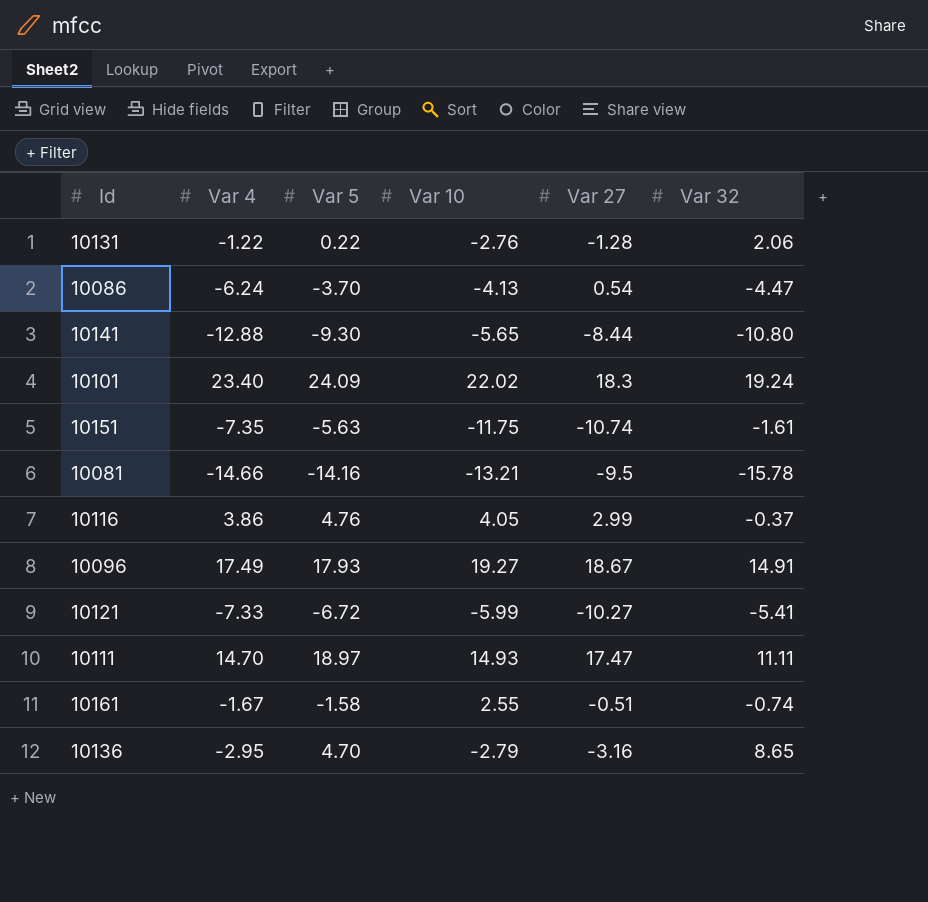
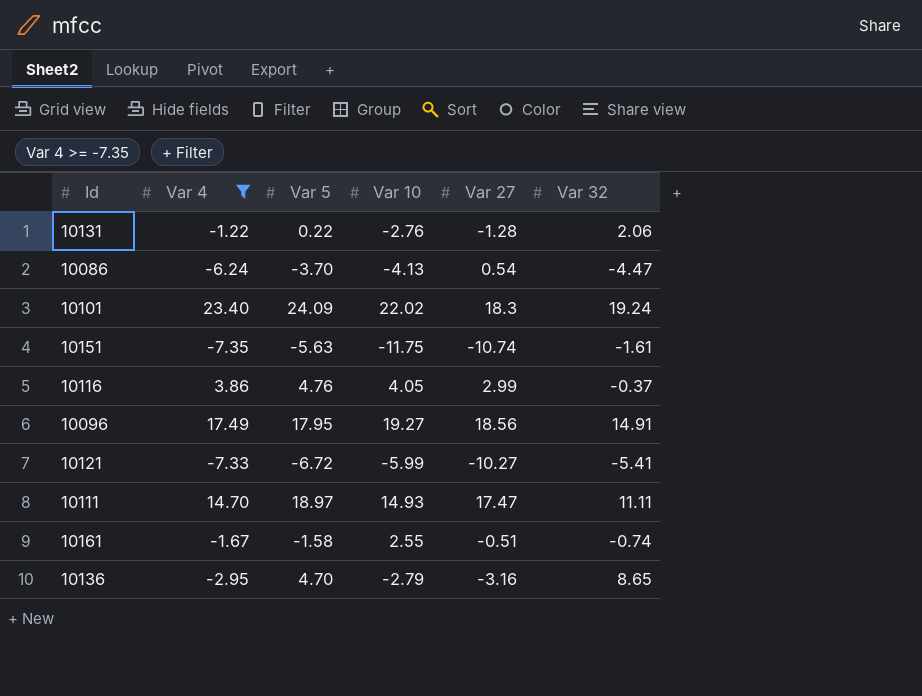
filter: none -> Var 4 >= -7.35
10096 | Var 5: 17.93 -> 17.95
10096 | Var 27: 18.67 -> 18.56

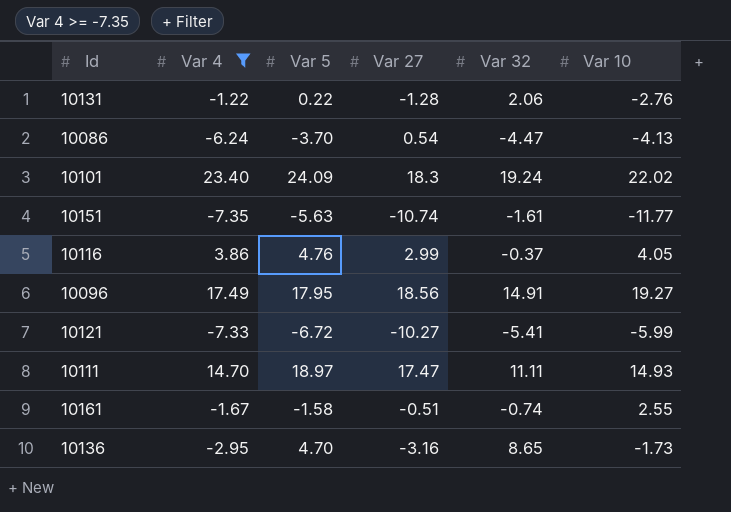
column Var 10 | position: 4 -> 6
10151 | Var 10: -11.75 -> -11.77
10136 | Var 10: -2.79 -> -1.73

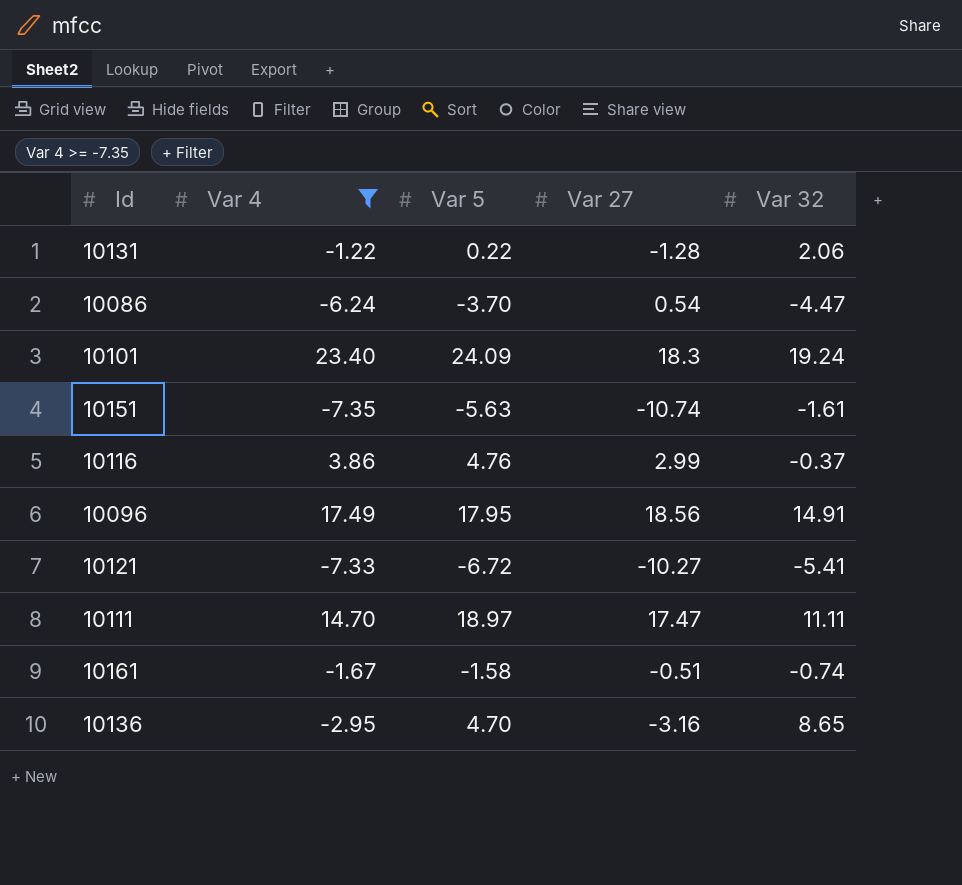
column Var 10 | position: 6 -> none

